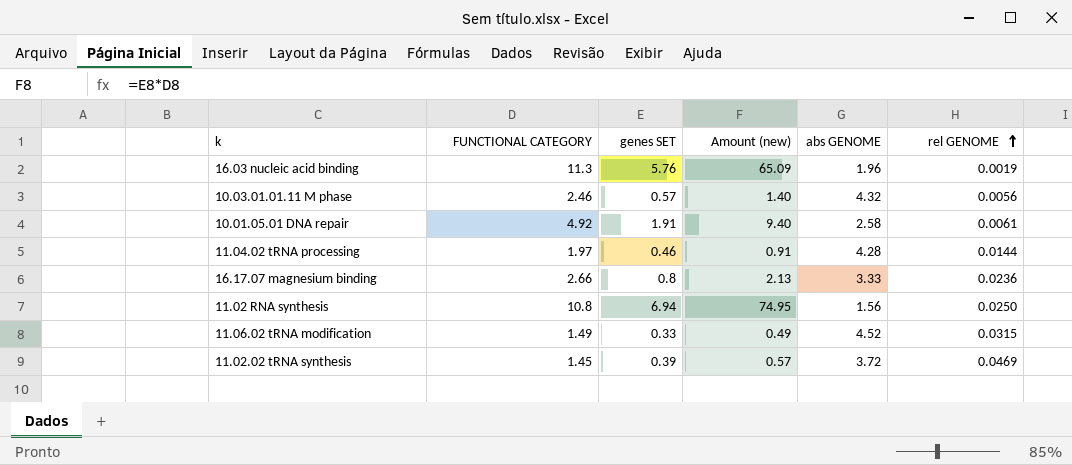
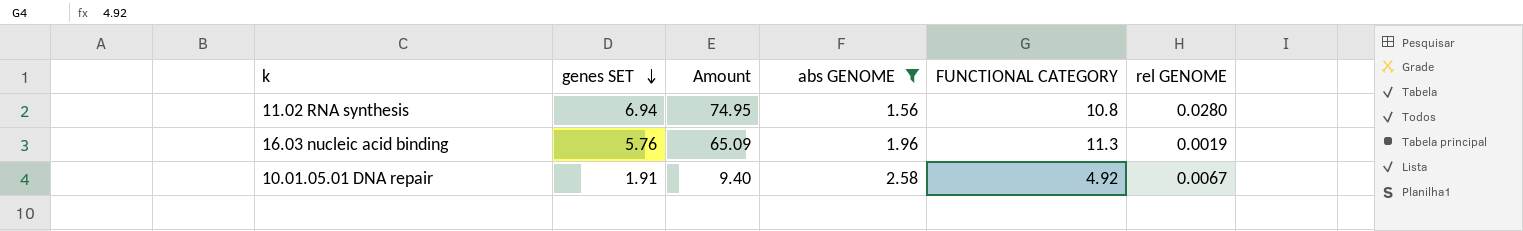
filter: none -> abs GENOME <= 2.58
row order: rel GENOME ascending -> genes SET descending
column name: Amount (new) -> Amount
column FUNCTIONAL CATEGORY | position: 2 -> 5
11.02 RNA synthesis | rel GENOME: 0.0250 -> 0.0280
10.01.05.01 DNA repair | rel GENOME: 0.0061 -> 0.0067

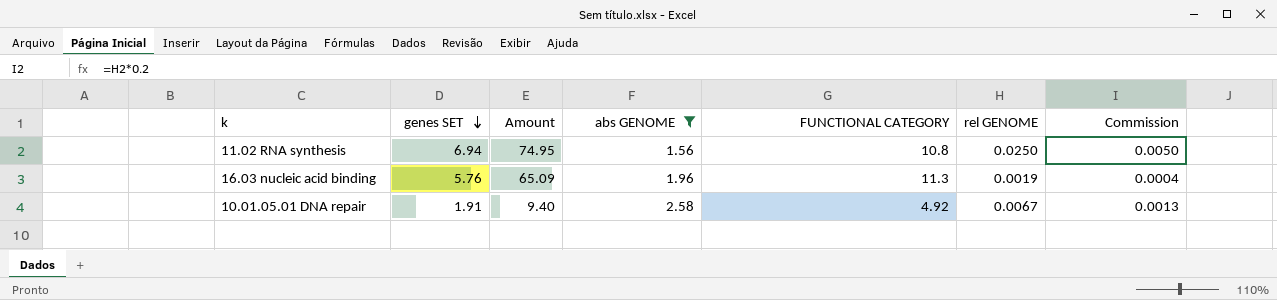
column Commission | formula: none -> [rel GENOME] * 0.2
11.02 RNA synthesis | rel GENOME: 0.0280 -> 0.0250

